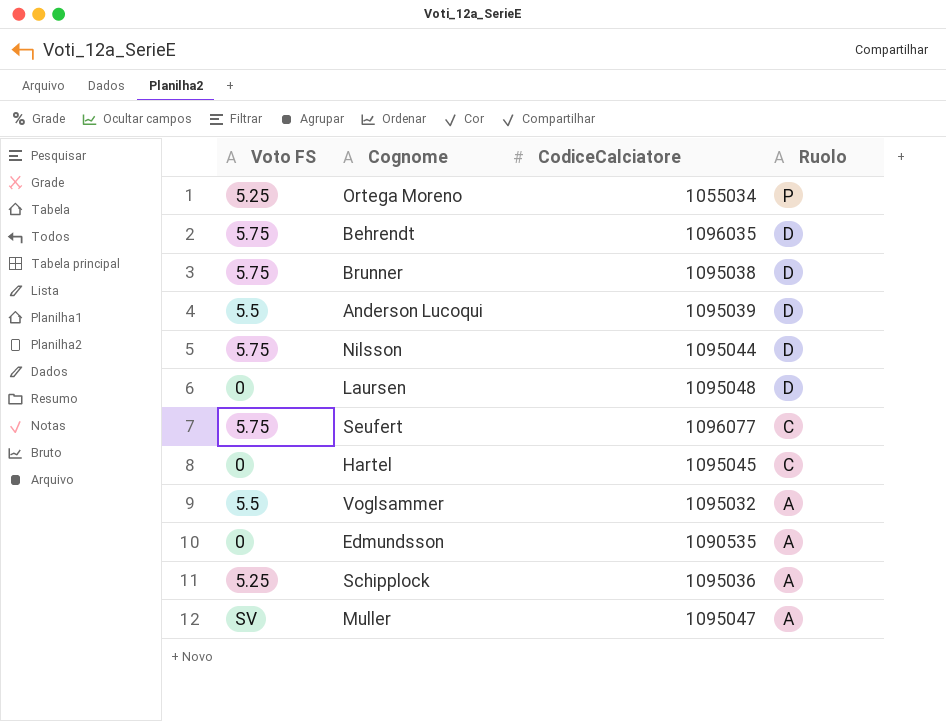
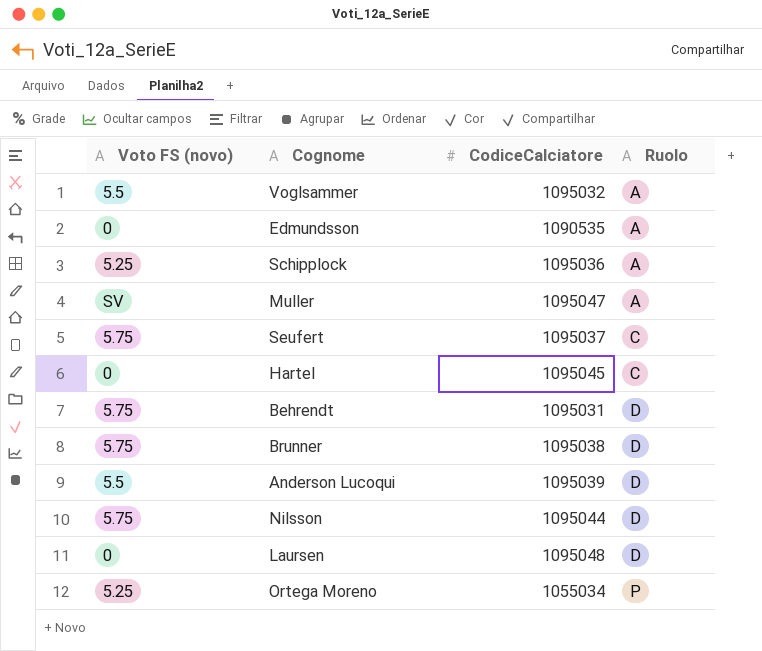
row order: Ruolo descending -> Ruolo ascending
column name: Voto FS -> Voto FS (novo)
Seufert | CodiceCalciatore: 1096077 -> 1095037
Behrendt | CodiceCalciatore: 1096035 -> 1095031

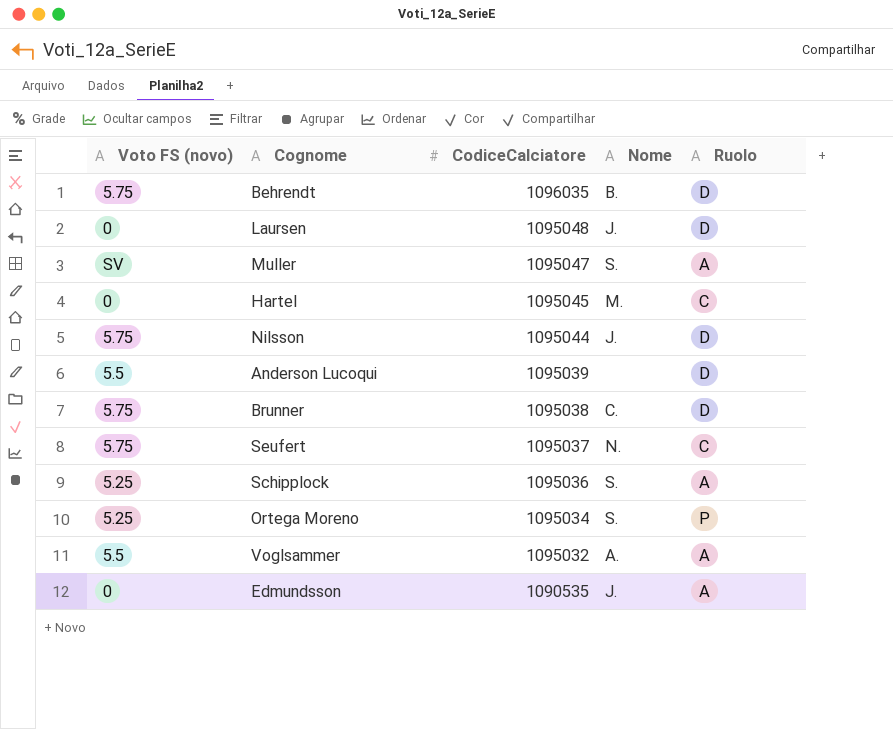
row order: Ruolo ascending -> CodiceCalciatore descending
column Nome | position: none -> 4
Behrendt | CodiceCalciatore: 1095031 -> 1096035
Ortega Moreno | CodiceCalciatore: 1055034 -> 1095034

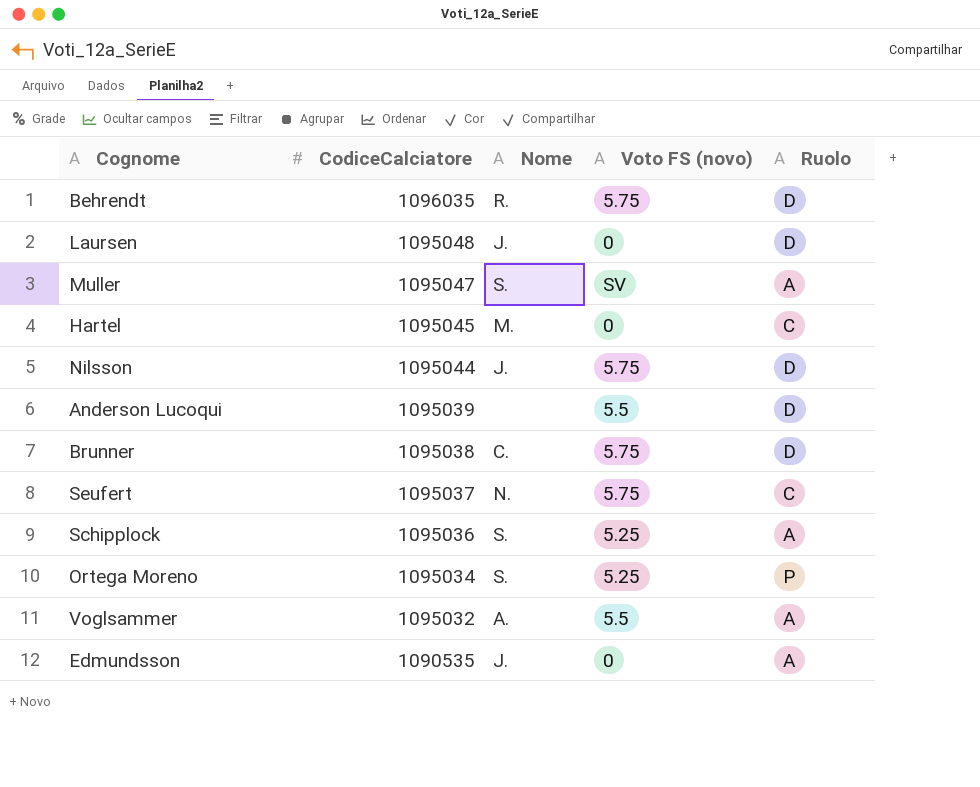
column Voto FS (novo) | position: 1 -> 4
Behrendt | Nome: B. -> R.

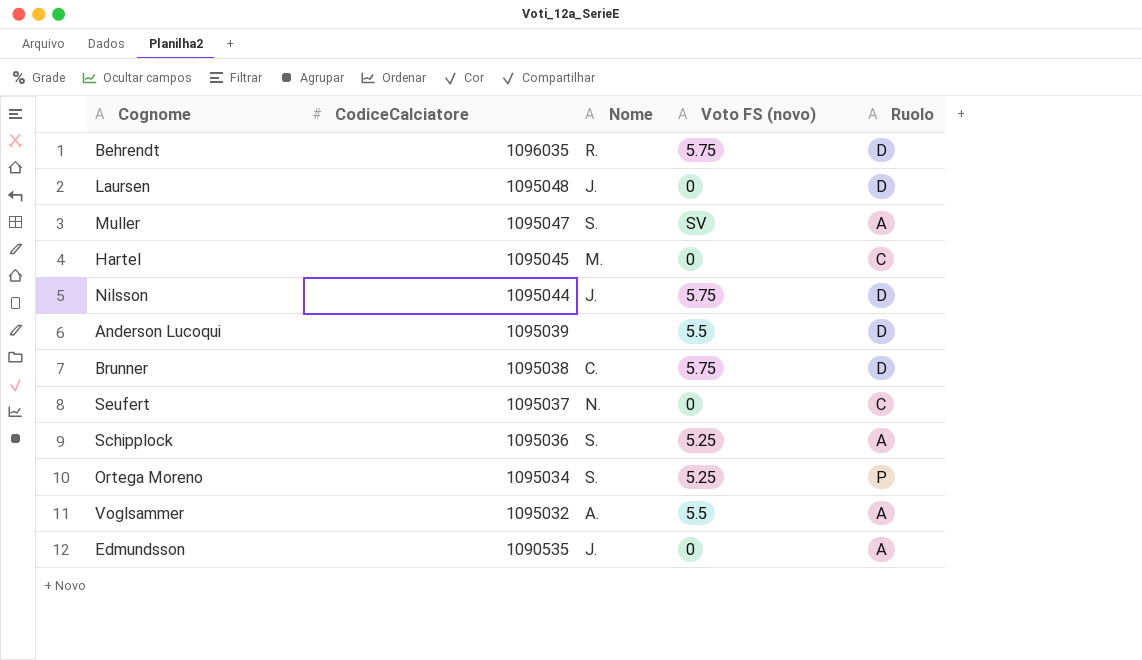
Seufert | Voto FS (novo): 5.75 -> 0

